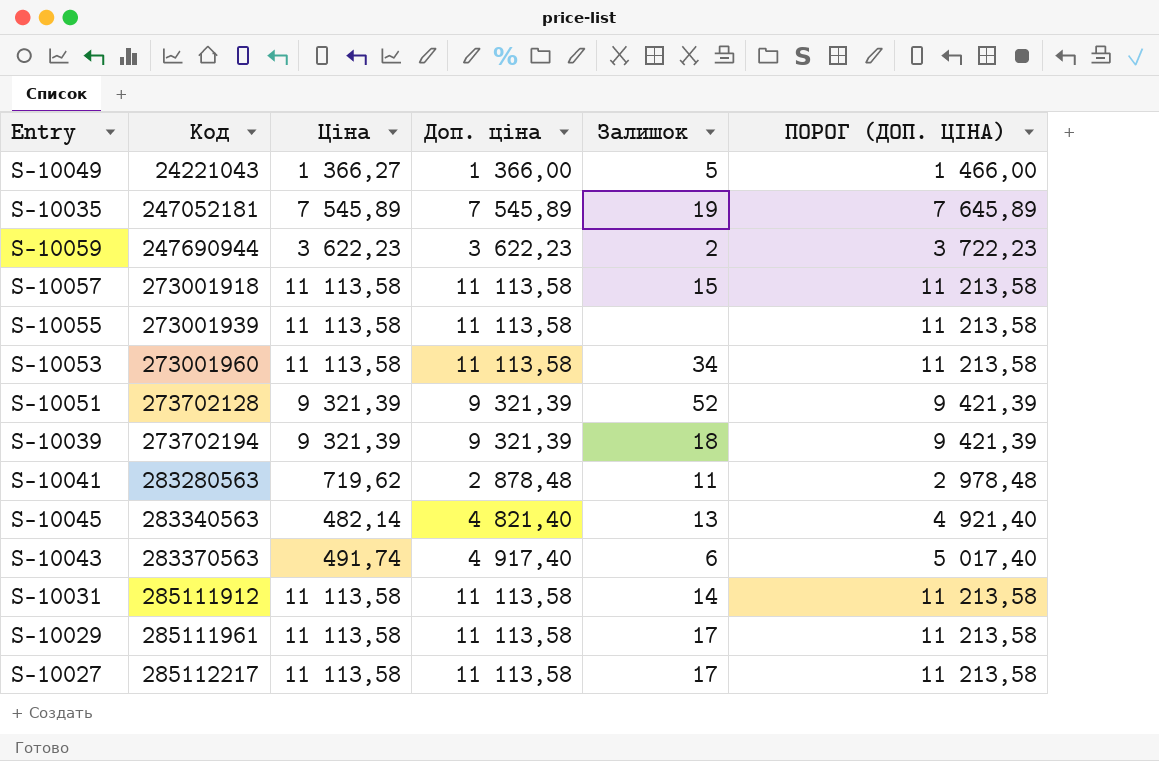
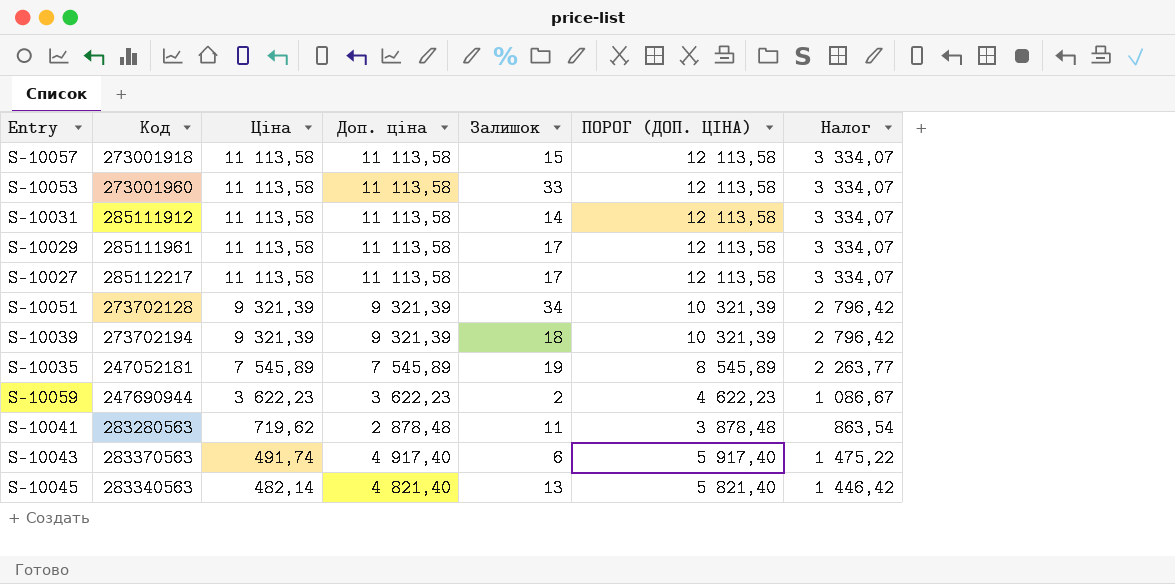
row order: Код ascending -> Ціна descending
column ПОРОГ (ДОП. ЦІНА) | formula: [Доп. ціна] + 100 -> [Доп. ціна] + 1000
column Налог | formula: none -> [Доп. ціна] * 0,3
row S-10049: 24221043 | 1 366,27 | 1 366,00 | 5 | 1 466,00 -> none
row S-10055: 273001939 | 11 113,58 | 11 113,58 | none | 11 213,58 -> none
S-10053 | Залишок: 34 -> 33
S-10051 | Залишок: 52 -> 34

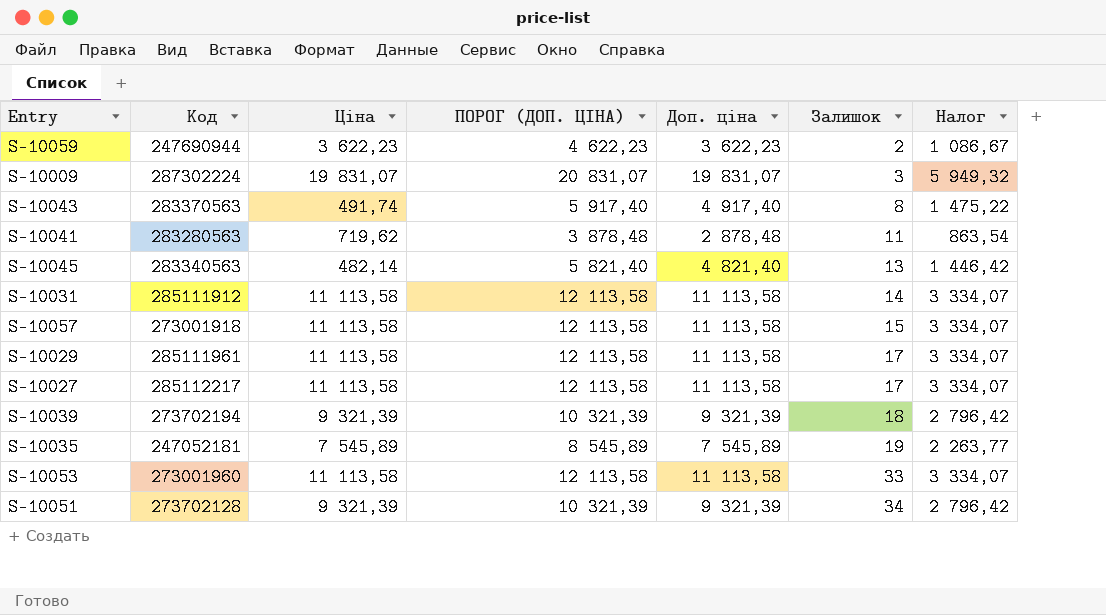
row order: Ціна descending -> Залишок ascending
column ПОРОГ (ДОП. ЦІНА) | position: 6 -> 4
row S-10009: none -> 287302224 | 19 831,07 | 20 831,07 | 19 831,07 | 3 | 5 949,32
S-10043 | Залишок: 6 -> 8

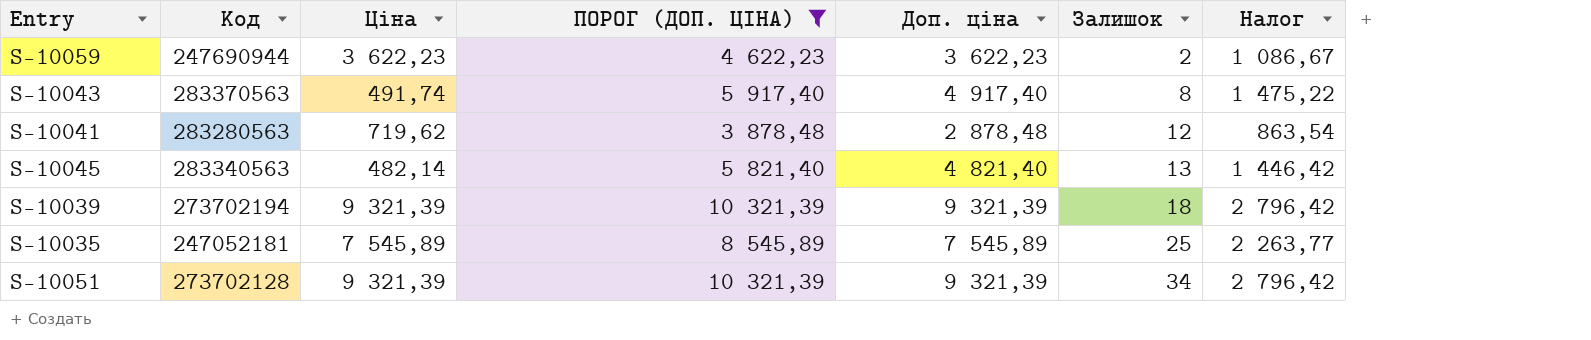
filter: none -> ПОРОГ (ДОП. ЦІНА) <= 10 321,39
S-10041 | Залишок: 11 -> 12
S-10035 | Залишок: 19 -> 25

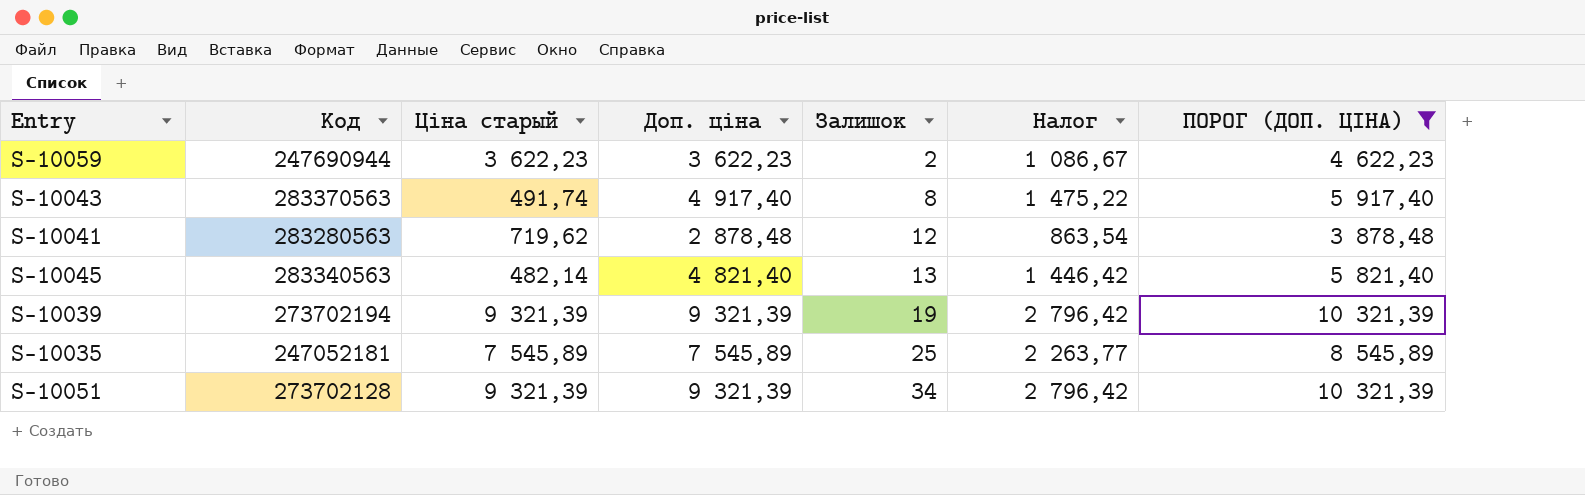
column name: Ціна -> Ціна старый
column ПОРОГ (ДОП. ЦІНА) | position: 4 -> 7
S-10039 | Залишок: 18 -> 19

